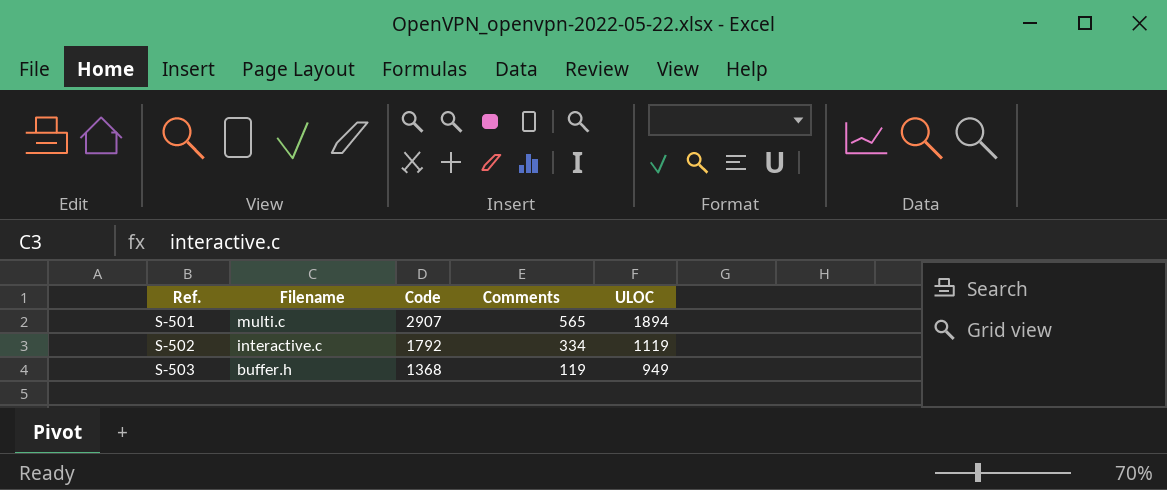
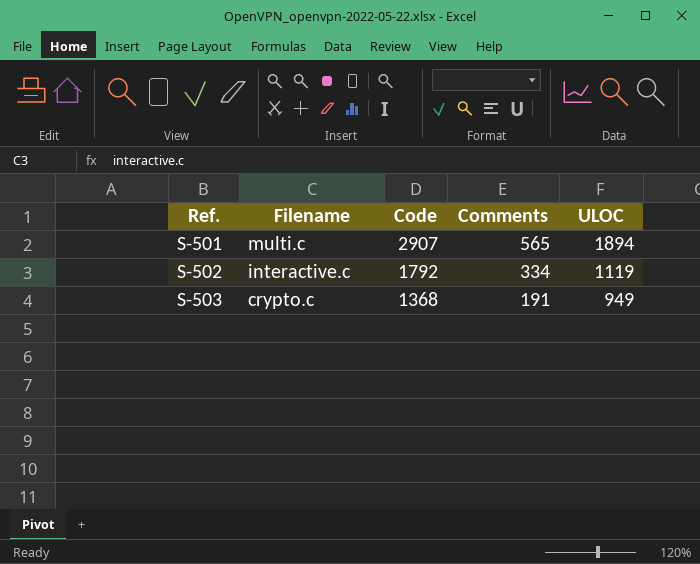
S-503 | Filename: buffer.h -> crypto.c
S-503 | Comments: 119 -> 191

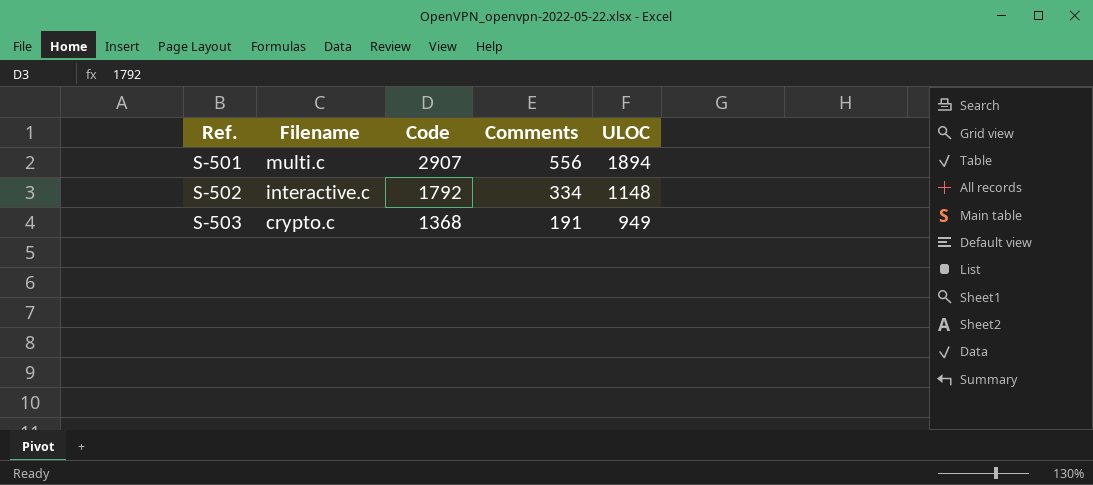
S-501 | Comments: 565 -> 556
S-502 | ULOC: 1119 -> 1148

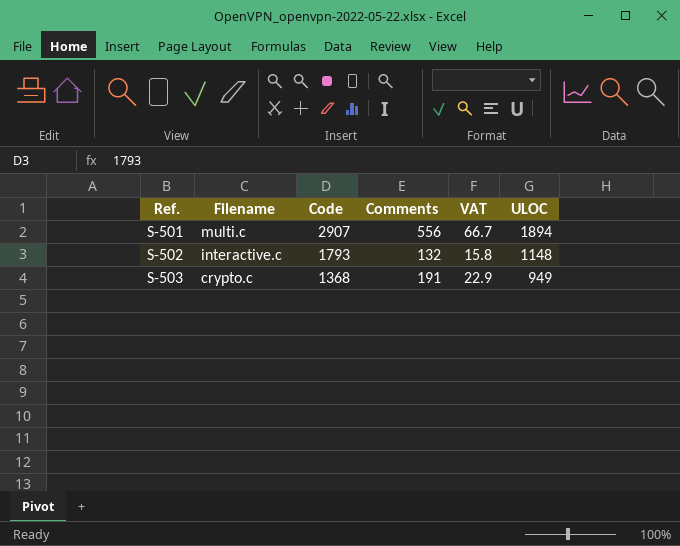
column VAT | formula: none -> [Comments] * 0.12
S-502 | Code: 1792 -> 1793
S-502 | Comments: 334 -> 132

